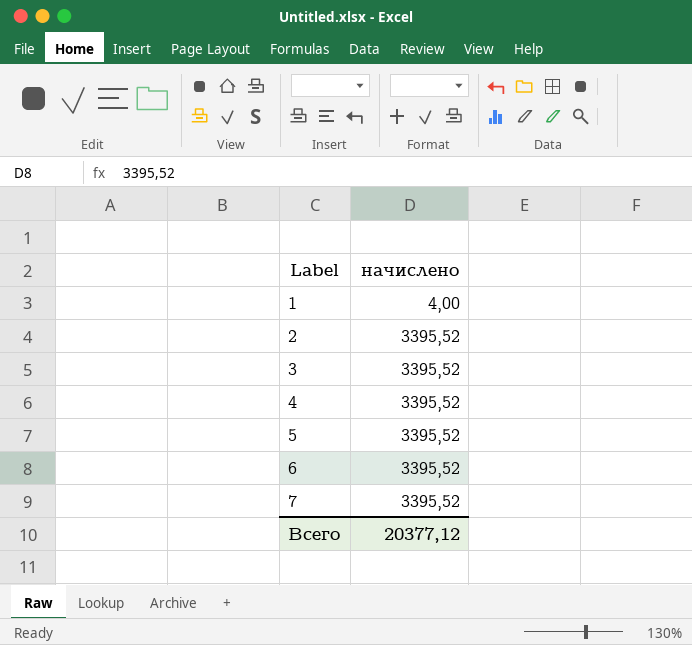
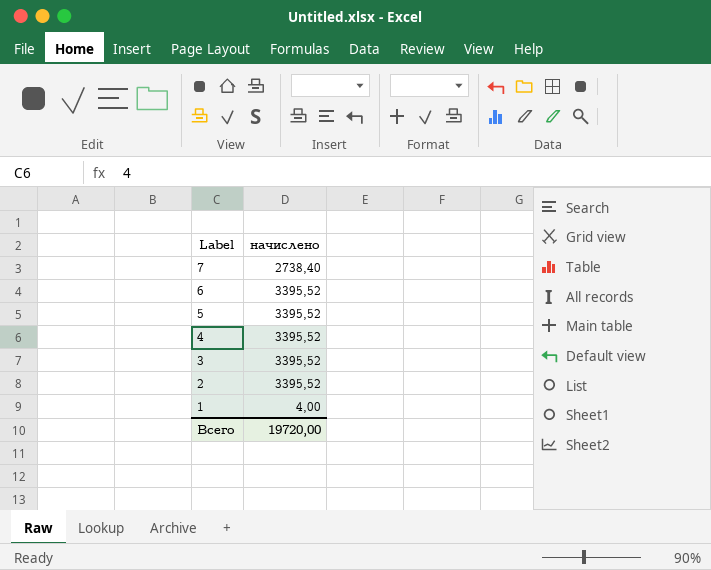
row order: Label ascending -> Label descending
7 | начислено: 3395,52 -> 2738,40
Всего | начислено: 20377,12 -> 19720,00

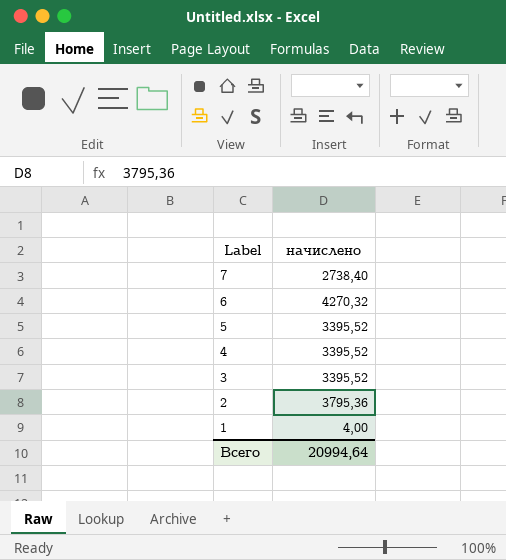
6 | начислено: 3395,52 -> 4270,32
2 | начислено: 3395,52 -> 3795,36
Всего | начислено: 19720,00 -> 20994,64

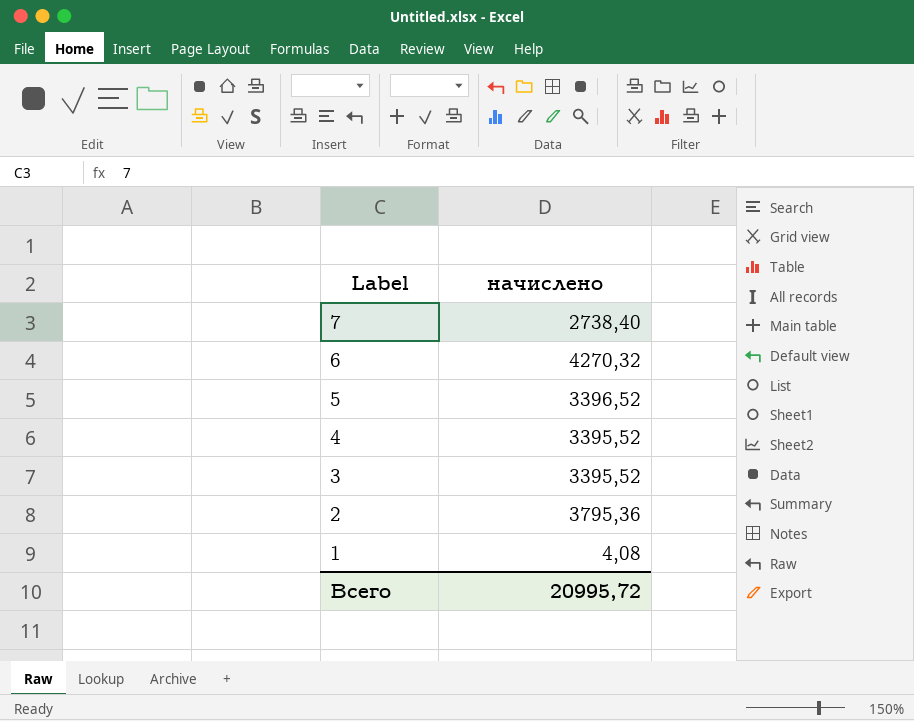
5 | начислено: 3395,52 -> 3396,52
1 | начислено: 4,00 -> 4,08
Всего | начислено: 20994,64 -> 20995,72

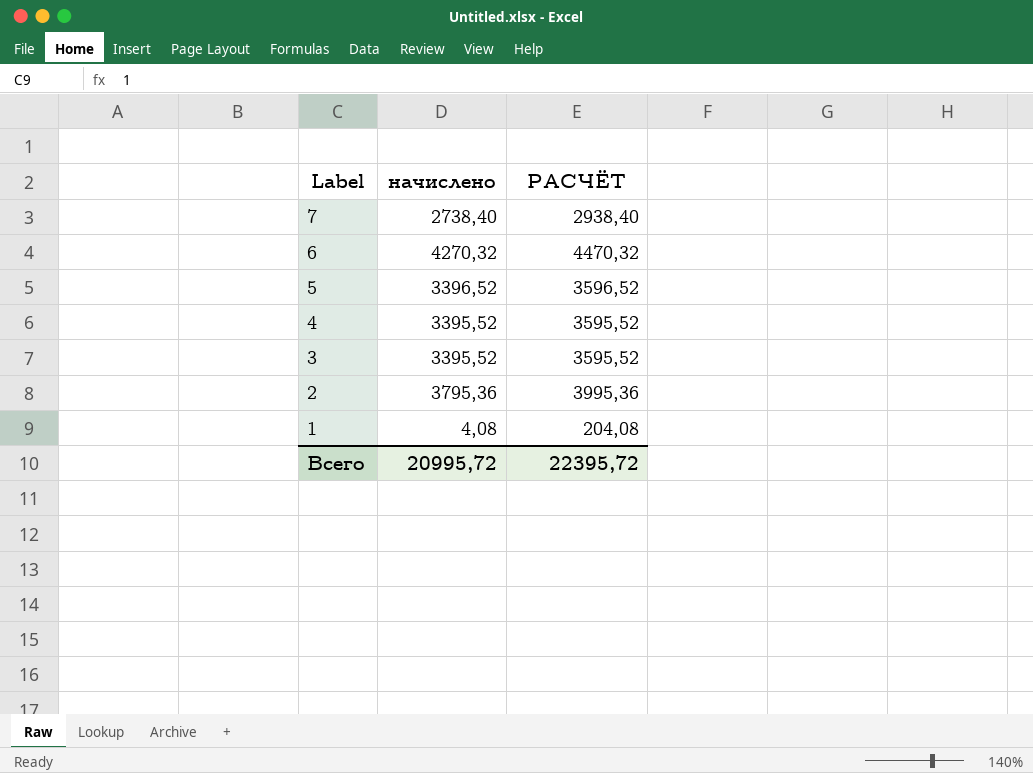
column РАСЧЁТ | formula: none -> [начислено] + 200

